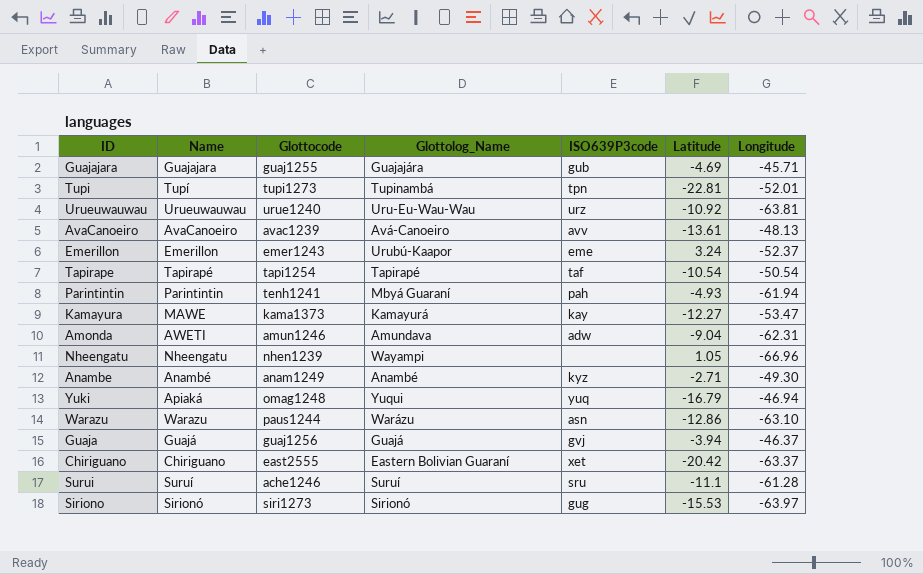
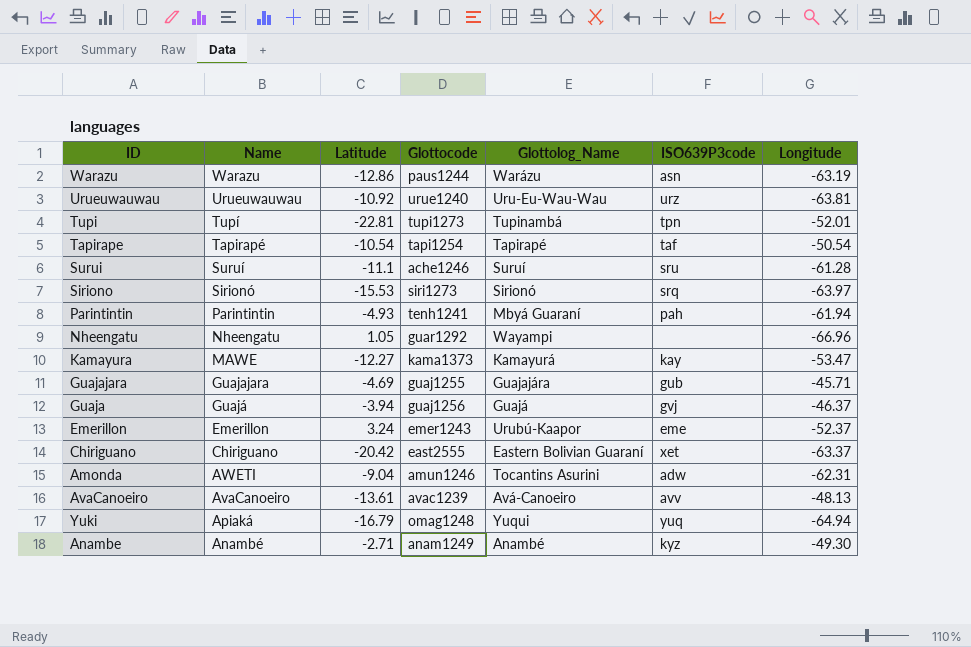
row order: none -> Name descending
column Latitude | position: 6 -> 3
Warazu | Longitude: -63.10 -> -63.19
Siriono | ISO639P3code: gug -> srq
Nheengatu | Glottocode: nhen1239 -> guar1292
Amonda | Glottolog_Name: Amundava -> Tocantins Asurini
Yuki | Longitude: -46.94 -> -64.94

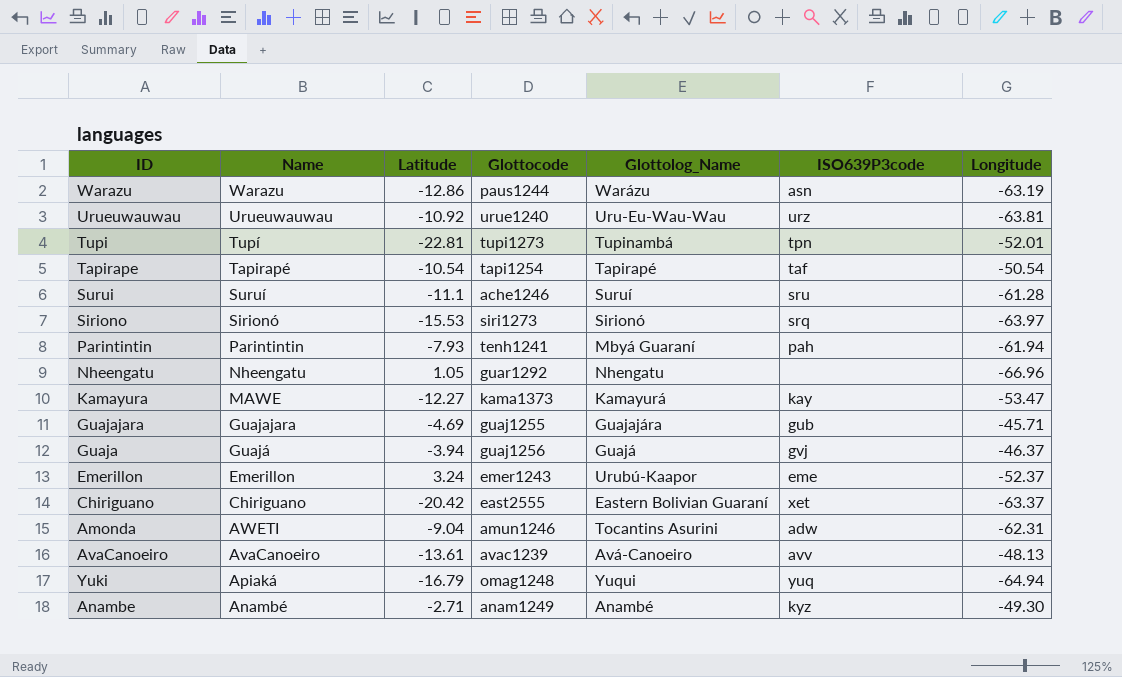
Parintintin | Latitude: -4.93 -> -7.93
Nheengatu | Glottolog_Name: Wayampi -> Nhengatu

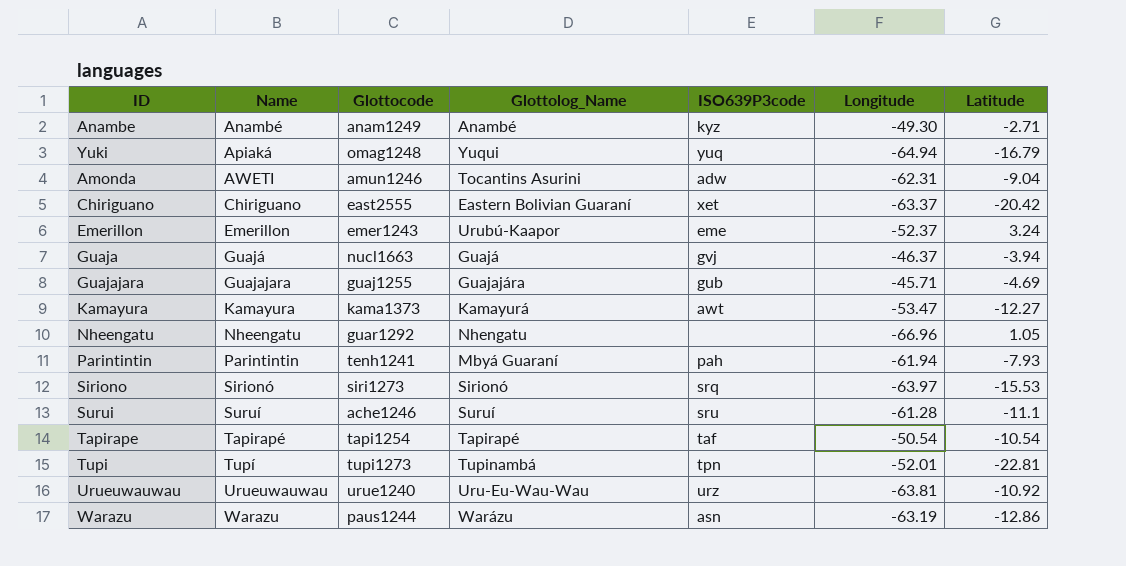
row order: Name descending -> Name ascending
column Latitude | position: 3 -> 7
row AvaCanoeiro: AvaCanoeiro | -13.61 | avac1239 | Avá-Canoeiro | avv | -48.13 -> none
Guaja | Glottocode: guaj1256 -> nucl1663
Kamayura | Name: MAWE -> Kamayura
Kamayura | ISO639P3code: kay -> awt

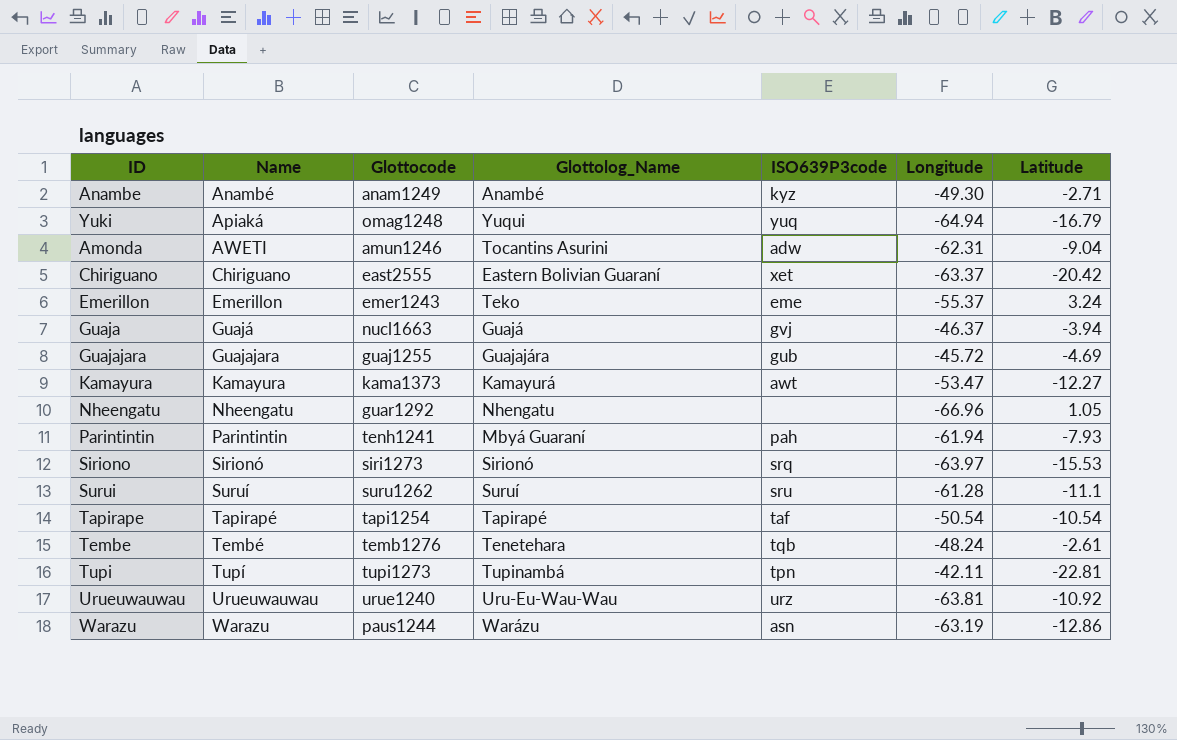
Emerillon | Glottolog_Name: Urubú-Kaapor -> Teko
Emerillon | Longitude: -52.37 -> -55.37
Guajajara | Longitude: -45.71 -> -45.72
Surui | Glottocode: ache1246 -> suru1262
row Tembe: none -> Tembé | temb1276 | Tenetehara | tqb | -48.24 | -2.61
Tupi | Longitude: -52.01 -> -42.11

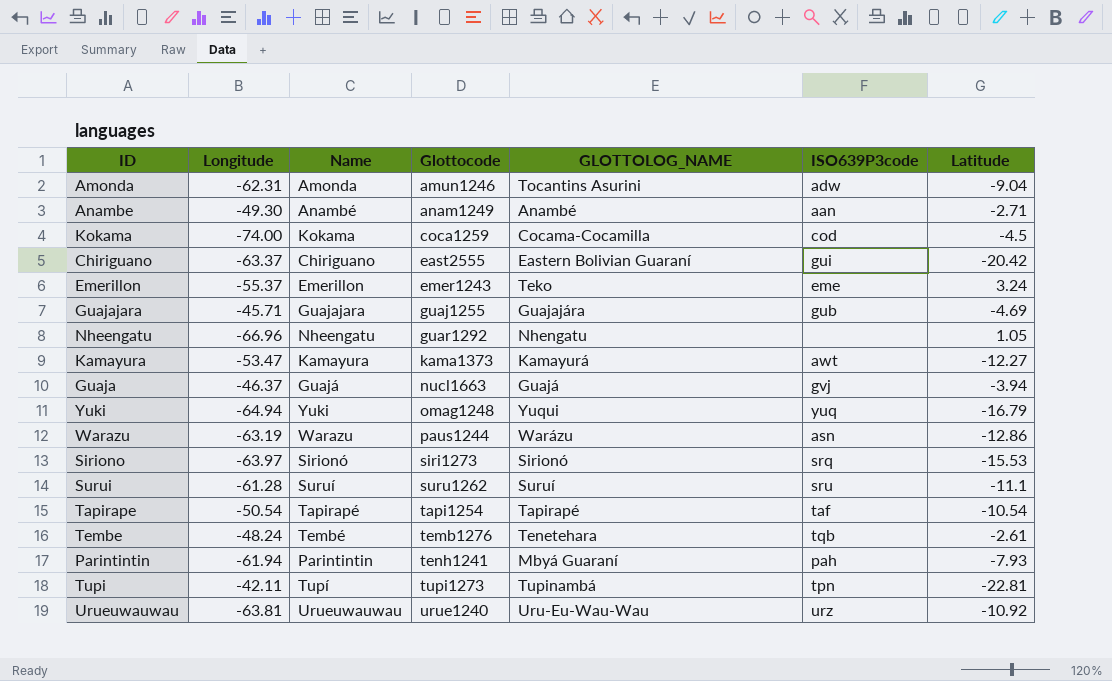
row order: Name ascending -> Glottocode ascending
column Longitude | position: 6 -> 2
column name: Glottolog_Name -> GLOTTOLOG_NAME
Amonda | Name: AWETI -> Amonda
Anambe | ISO639P3code: kyz -> aan
row Kokama: none -> -74.00 | Kokama | coca1259 | Cocama-Cocamilla | cod | -4.5
Chiriguano | ISO639P3code: xet -> gui
Guajajara | Longitude: -45.72 -> -45.71
Yuki | Name: Apiaká -> Yuki

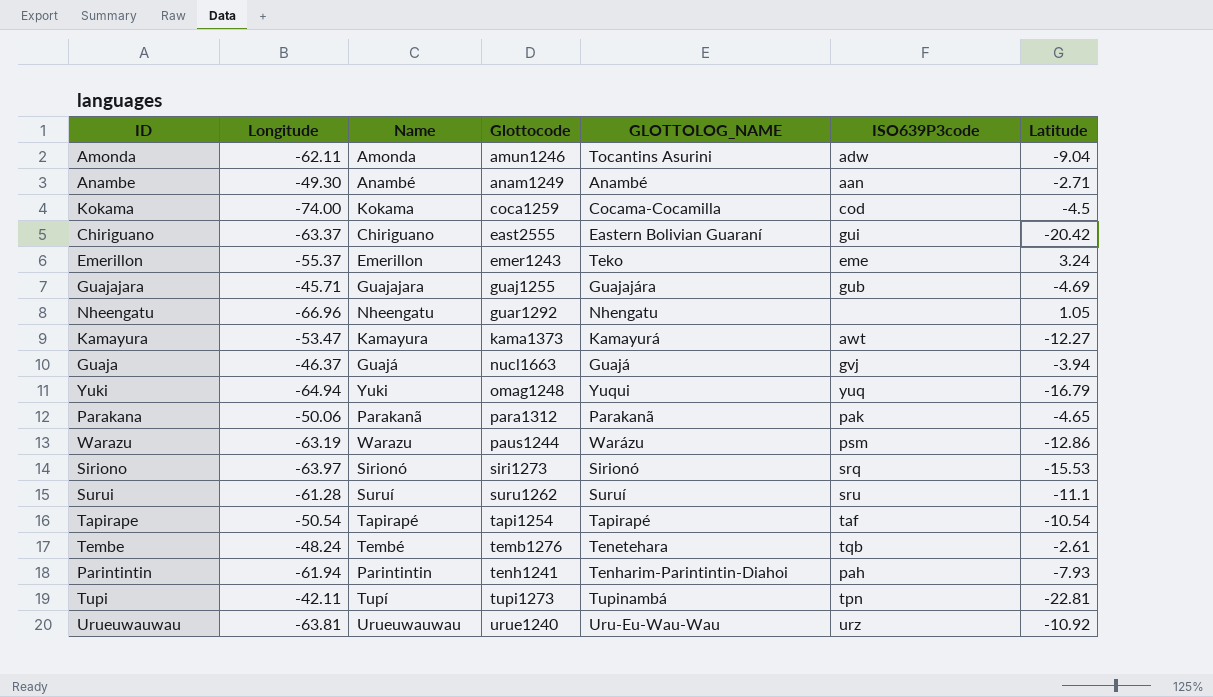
Amonda | Longitude: -62.31 -> -62.11
row Parakana: none -> -50.06 | Parakanã | para1312 | Parakanã | pak | -4.65
Warazu | ISO639P3code: asn -> psm
Parintintin | GLOTTOLOG_NAME: Mbyá Guaraní -> Tenharim-Parintintin-Diahoi

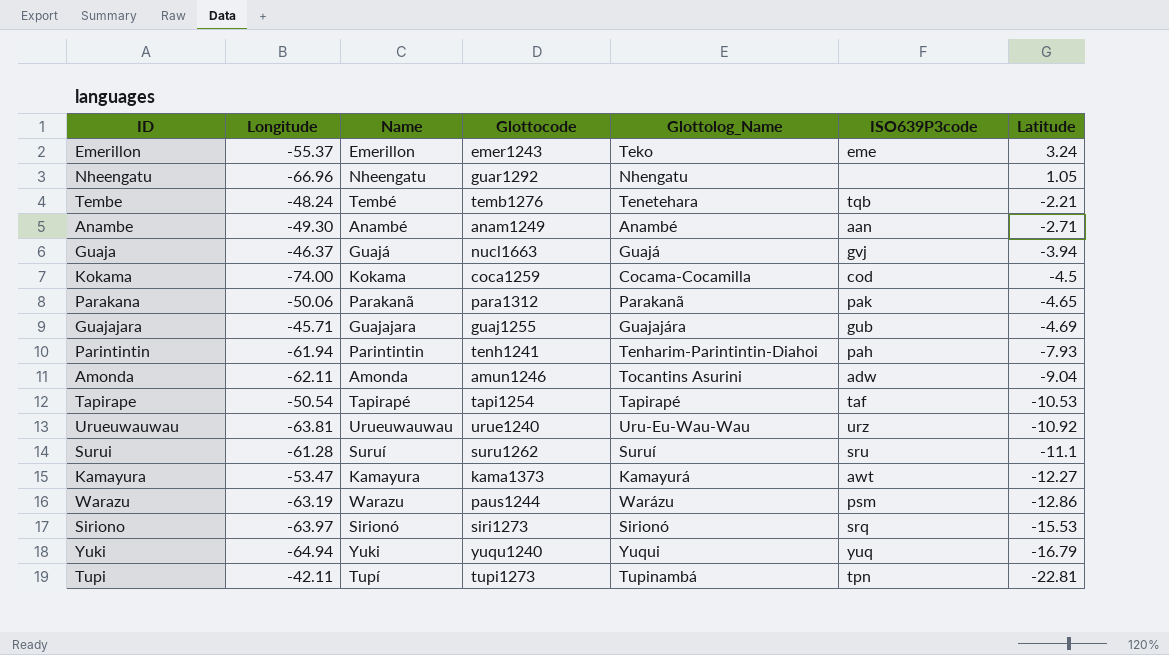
row order: Glottocode ascending -> Latitude descending
column name: GLOTTOLOG_NAME -> Glottolog_Name
row Chiriguano: -63.37 | Chiriguano | east2555 | Eastern Bolivian Guaraní | gui | -20.42 -> none
Tembe | Latitude: -2.61 -> -2.21
Tapirape | Latitude: -10.54 -> -10.53
Yuki | Glottocode: omag1248 -> yuqu1240

